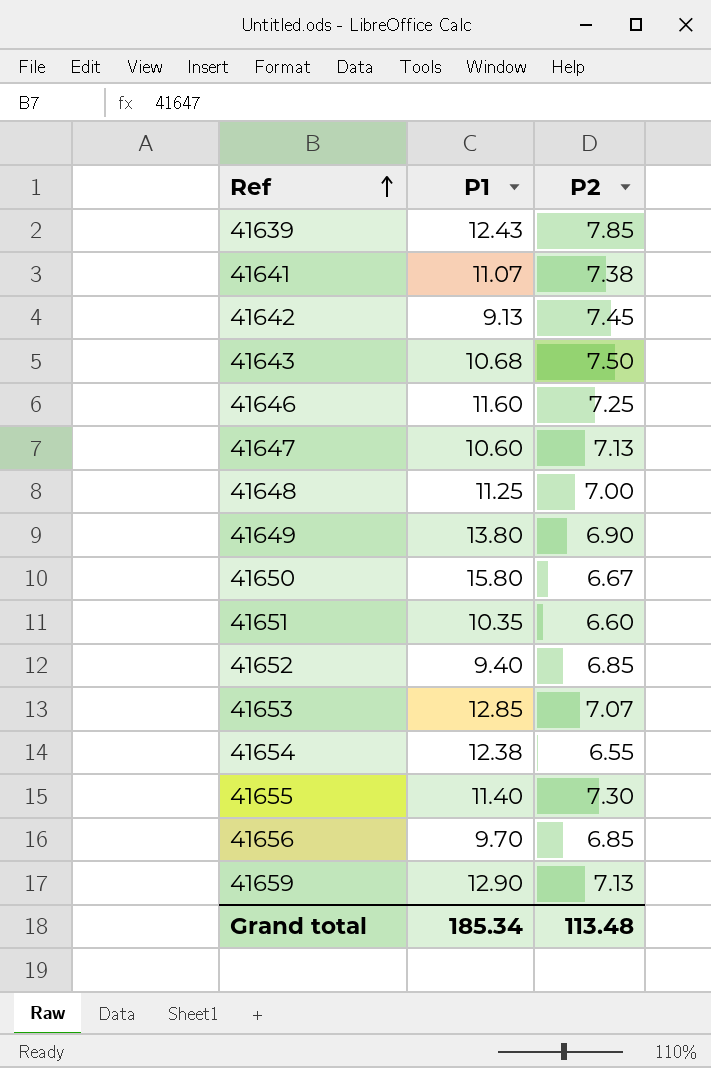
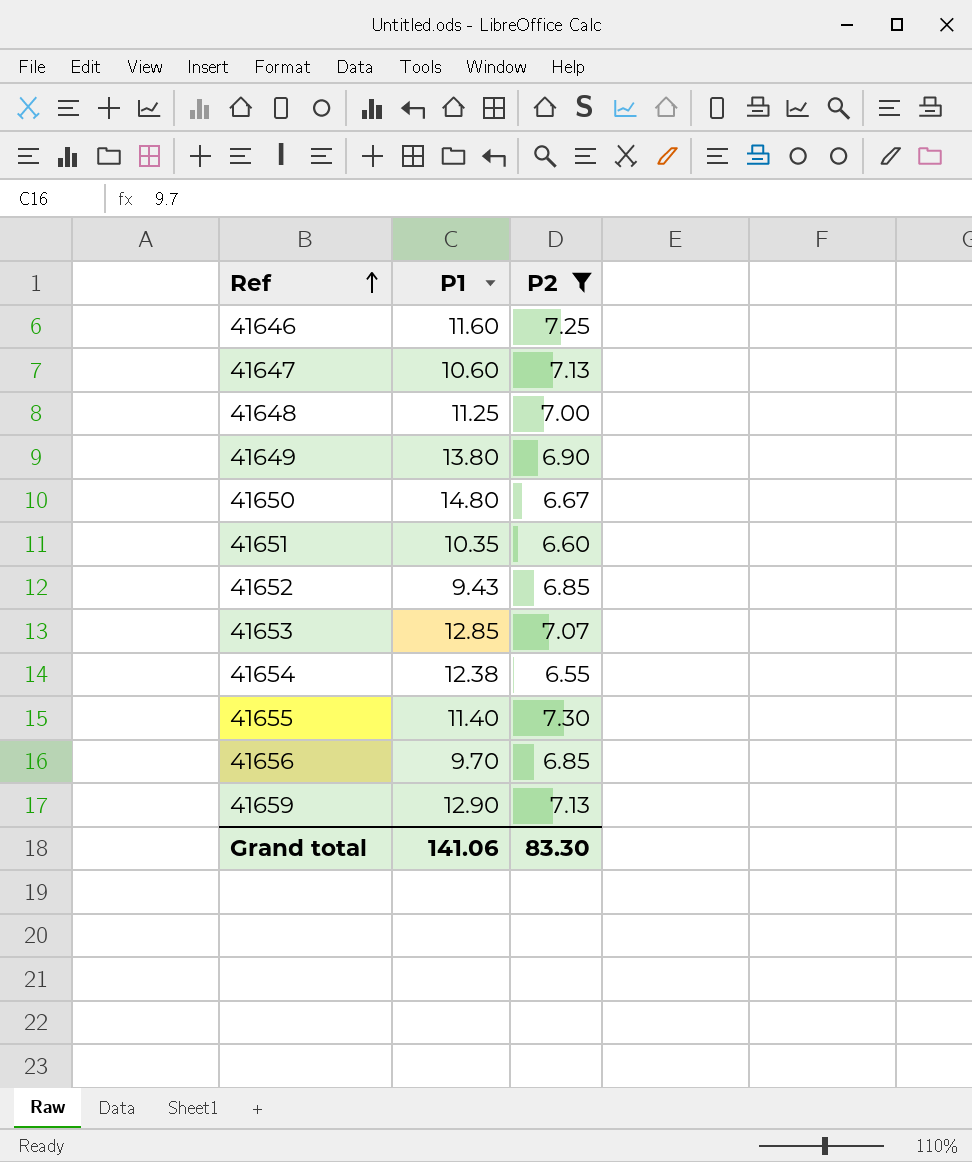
filter: none -> P2 <= 7.30
41650 | P1: 15.80 -> 14.80
41652 | P1: 9.40 -> 9.43
Grand total | P1: 185.34 -> 141.06
Grand total | P2: 113.48 -> 83.30

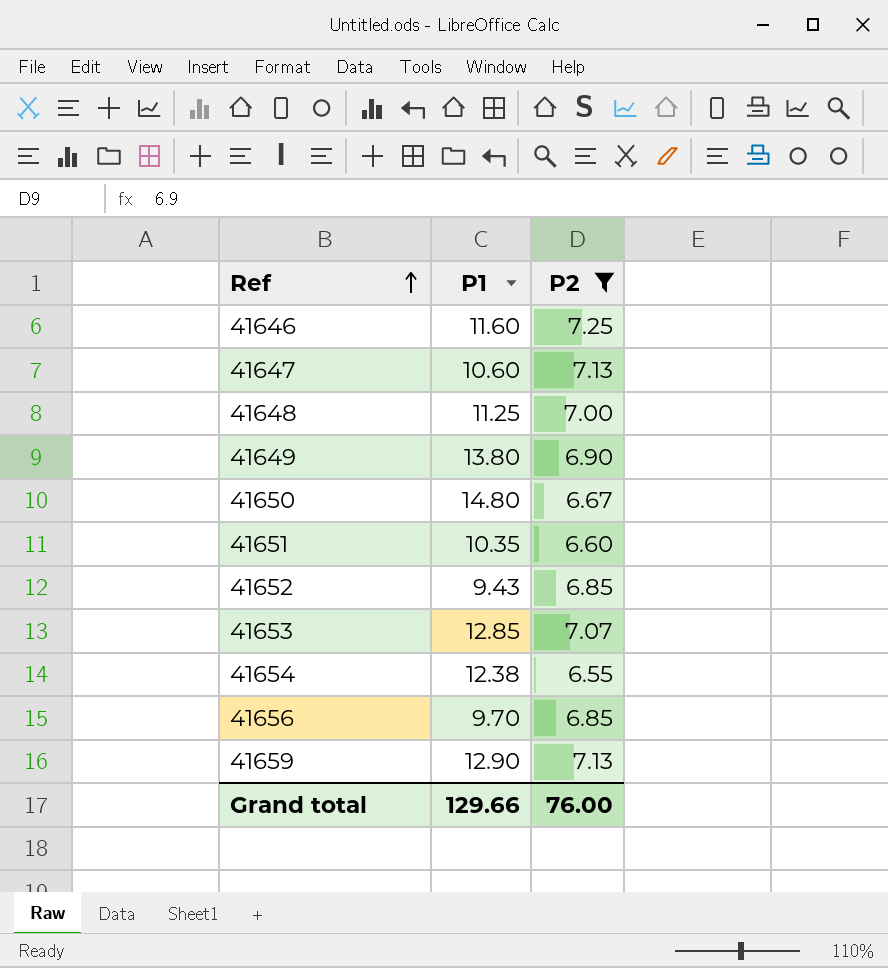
row 41655: 11.40 | 7.30 -> none
Grand total | P1: 141.06 -> 129.66
Grand total | P2: 83.30 -> 76.00

